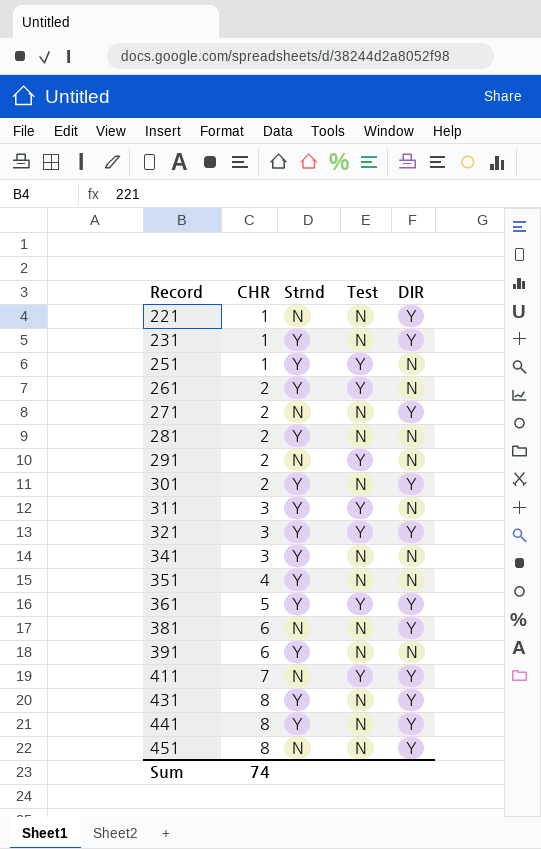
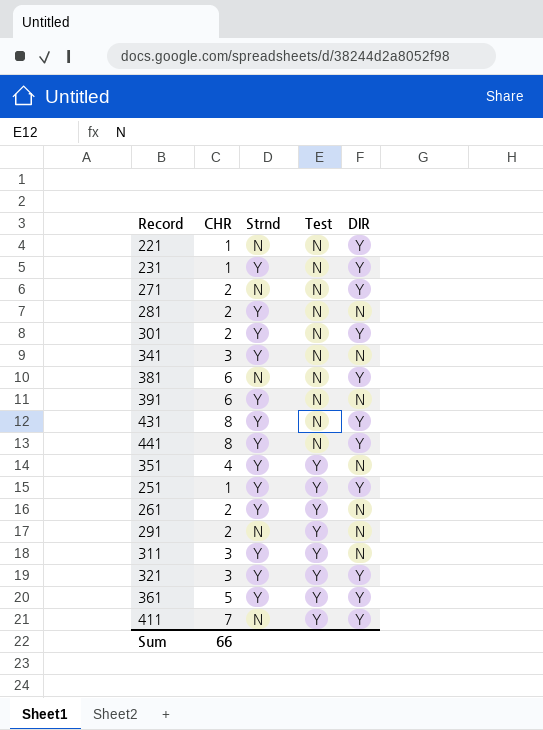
row order: Record ascending -> Test ascending
row 451: 8 | N | N | Y -> none
351 | Test: N -> Y
251 | DIR: N -> Y
Sum | CHR: 74 -> 66

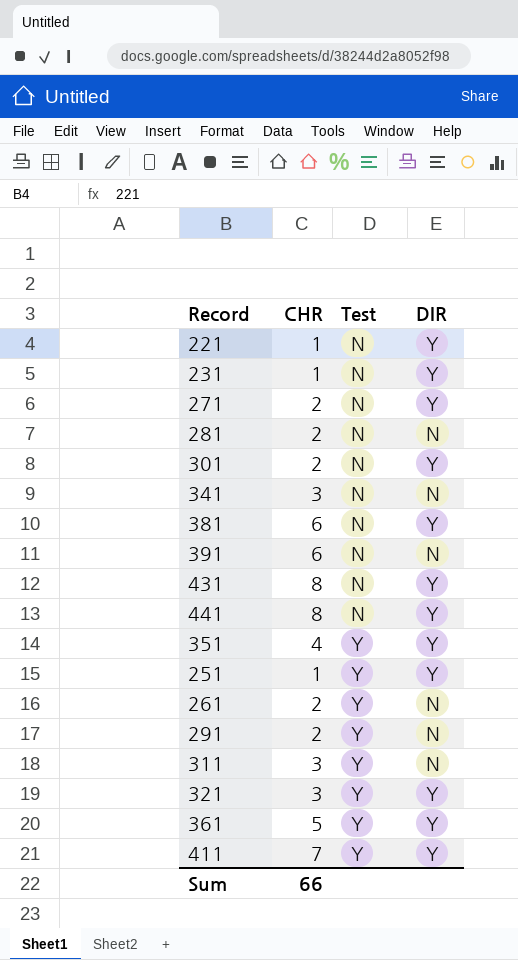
column Strnd | position: 3 -> none
351 | DIR: N -> Y

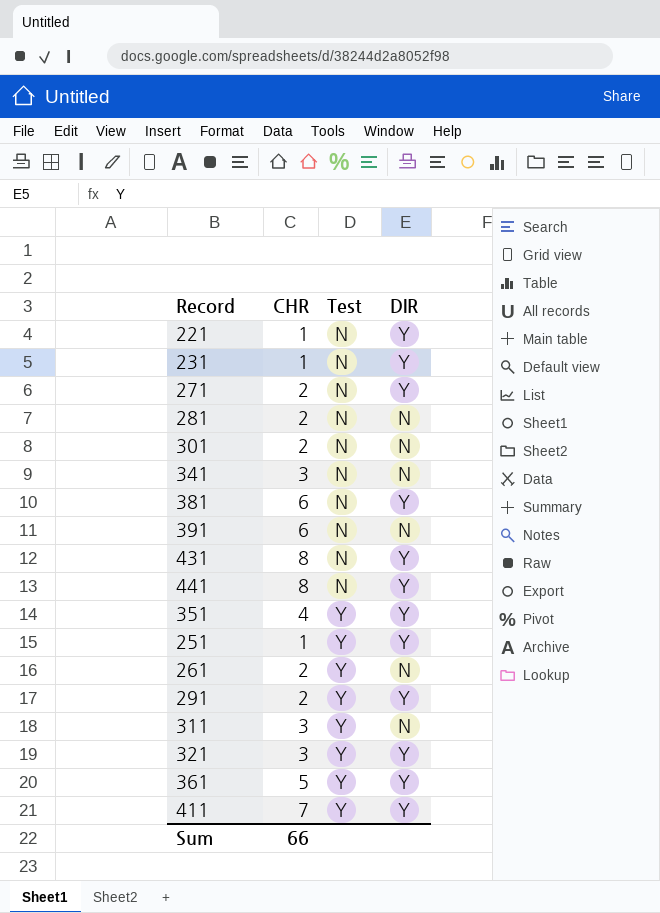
301 | DIR: Y -> N
291 | DIR: N -> Y

